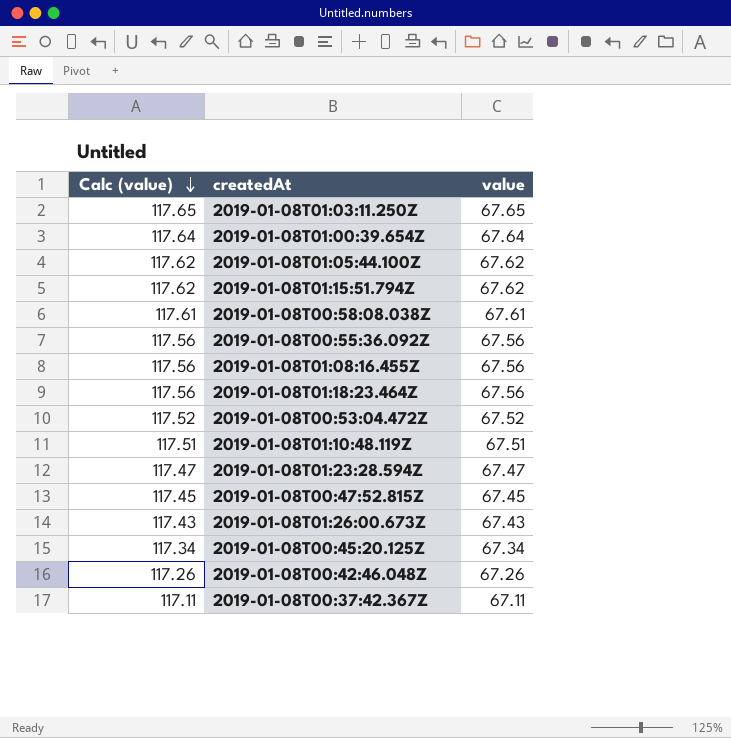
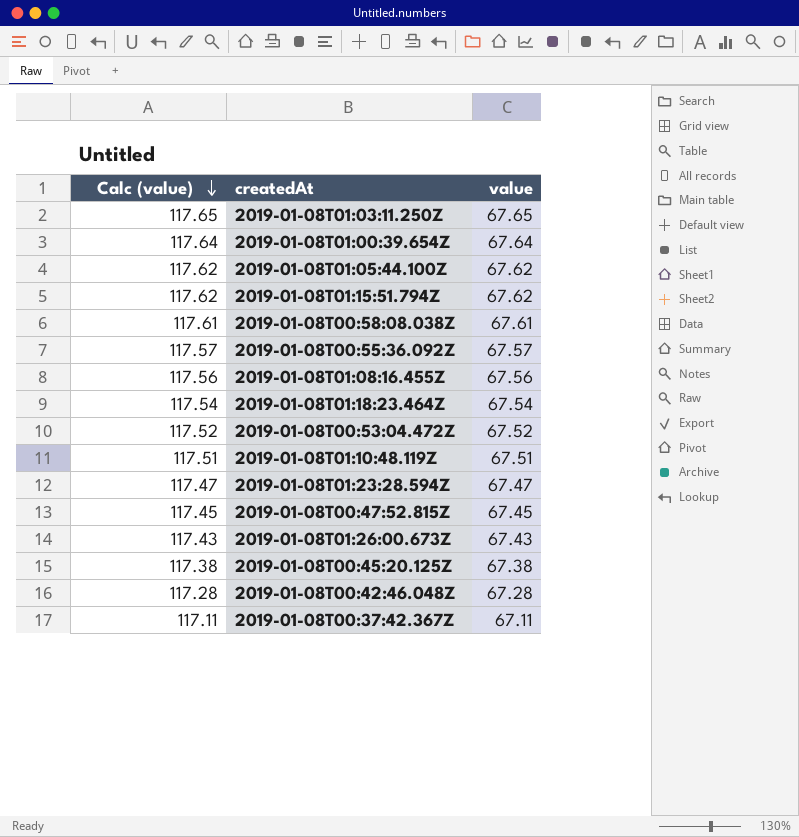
2019-01-08T00:55:36.092Z | Calc (value): 117.56 -> 117.57
2019-01-08T00:55:36.092Z | value: 67.56 -> 67.57
2019-01-08T01:18:23.464Z | Calc (value): 117.56 -> 117.54
2019-01-08T01:18:23.464Z | value: 67.56 -> 67.54
2019-01-08T00:45:20.125Z | Calc (value): 117.34 -> 117.38
2019-01-08T00:45:20.125Z | value: 67.34 -> 67.38
2019-01-08T00:42:46.048Z | Calc (value): 117.26 -> 117.28
2019-01-08T00:42:46.048Z | value: 67.26 -> 67.28

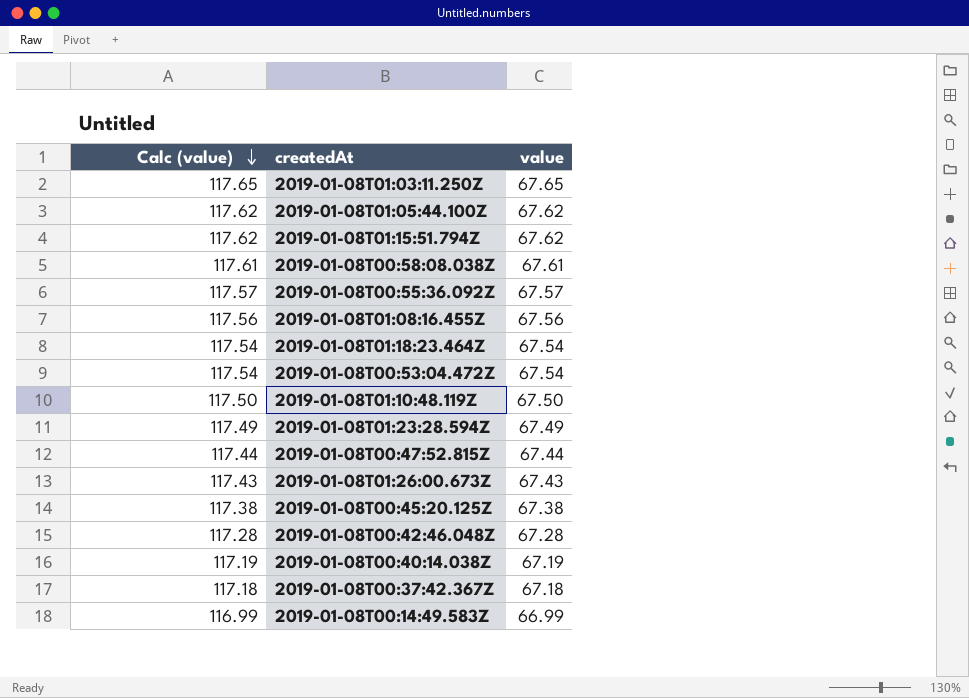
row 2019-01-08T01:00:39.654Z: 117.64 | 67.64 -> none
2019-01-08T00:53:04.472Z | Calc (value): 117.52 -> 117.54
2019-01-08T00:53:04.472Z | value: 67.52 -> 67.54
2019-01-08T01:10:48.119Z | Calc (value): 117.51 -> 117.50
2019-01-08T01:10:48.119Z | value: 67.51 -> 67.50
2019-01-08T01:23:28.594Z | Calc (value): 117.47 -> 117.49
2019-01-08T01:23:28.594Z | value: 67.47 -> 67.49
2019-01-08T00:47:52.815Z | Calc (value): 117.45 -> 117.44
2019-01-08T00:47:52.815Z | value: 67.45 -> 67.44
row 2019-01-08T00:40:14.038Z: none -> 117.19 | 67.19
2019-01-08T00:37:42.367Z | Calc (value): 117.11 -> 117.18
2019-01-08T00:37:42.367Z | value: 67.11 -> 67.18
row 2019-01-08T00:14:49.583Z: none -> 116.99 | 66.99

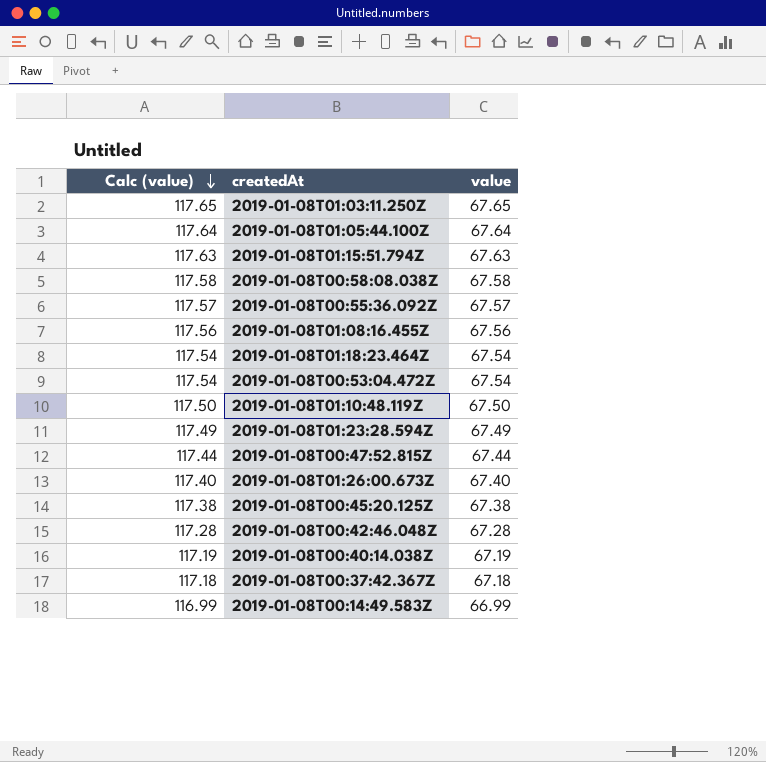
2019-01-08T01:05:44.100Z | Calc (value): 117.62 -> 117.64
2019-01-08T01:05:44.100Z | value: 67.62 -> 67.64
2019-01-08T01:15:51.794Z | Calc (value): 117.62 -> 117.63
2019-01-08T01:15:51.794Z | value: 67.62 -> 67.63
2019-01-08T00:58:08.038Z | Calc (value): 117.61 -> 117.58
2019-01-08T00:58:08.038Z | value: 67.61 -> 67.58
2019-01-08T01:26:00.673Z | Calc (value): 117.43 -> 117.40
2019-01-08T01:26:00.673Z | value: 67.43 -> 67.40

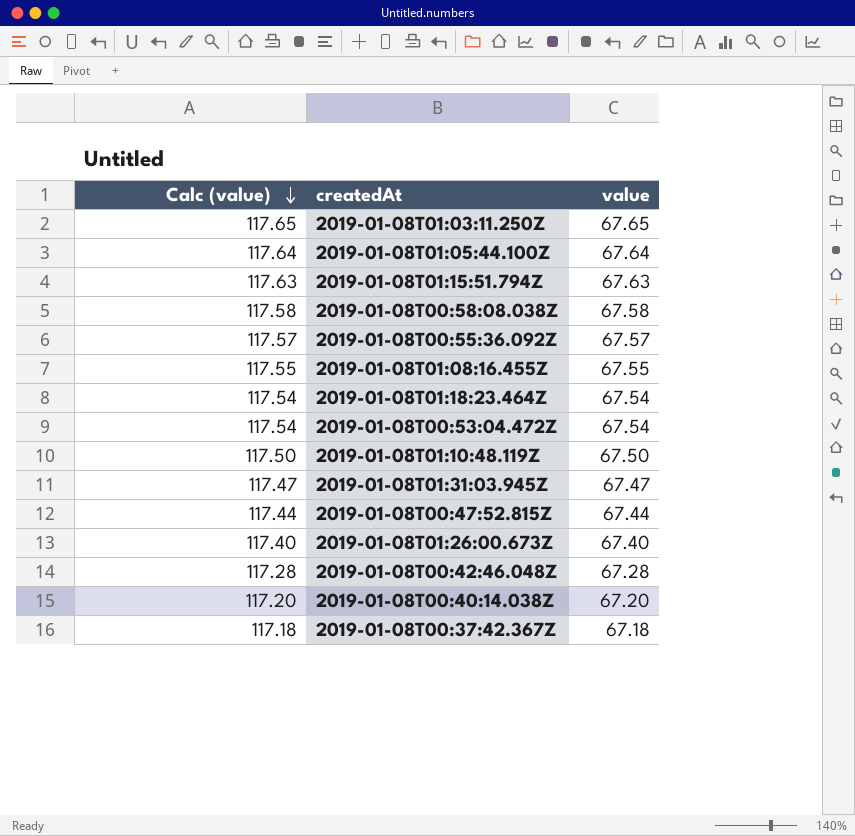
row 2019-01-08T01:23:28.594Z: 117.49 | 67.49 -> none
row 2019-01-08T00:45:20.125Z: 117.38 | 67.38 -> none
row 2019-01-08T00:14:49.583Z: 116.99 | 66.99 -> none
2019-01-08T01:08:16.455Z | Calc (value): 117.56 -> 117.55
2019-01-08T01:08:16.455Z | value: 67.56 -> 67.55
row 2019-01-08T01:31:03.945Z: none -> 117.47 | 67.47
2019-01-08T00:40:14.038Z | Calc (value): 117.19 -> 117.20
2019-01-08T00:40:14.038Z | value: 67.19 -> 67.20

